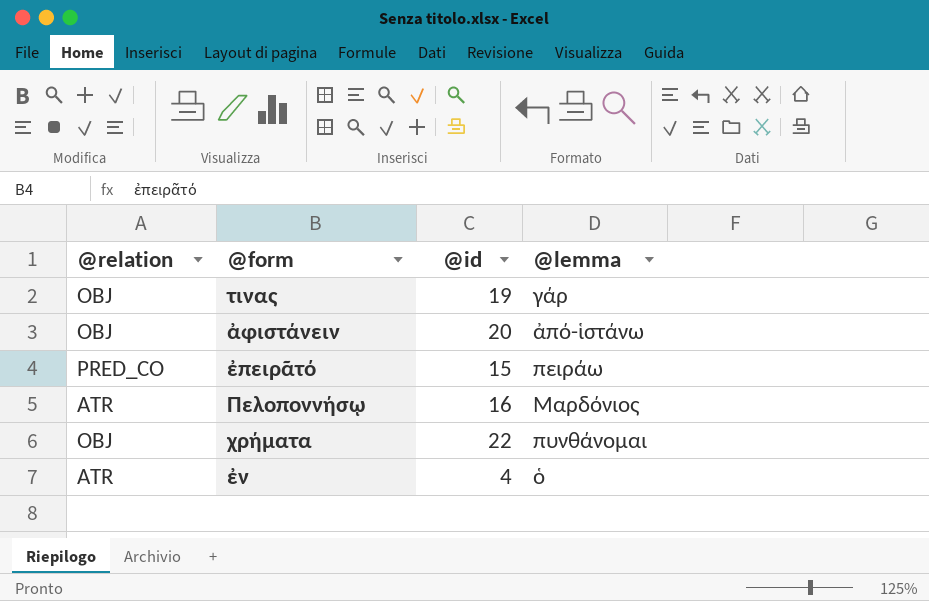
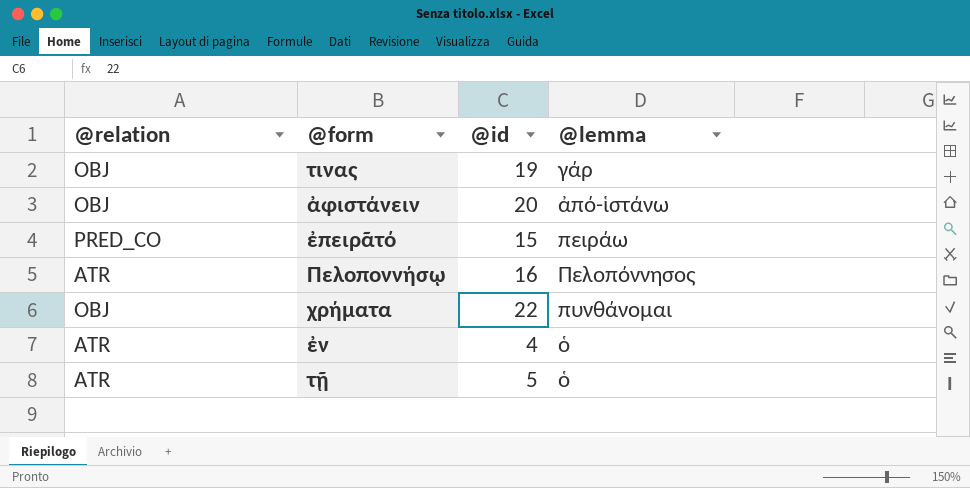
Πελοποννήσῳ | @lemma: Μαρδόνιος -> Πελοπόννησος
row τῇ: none -> ATR | 5 | ὁ

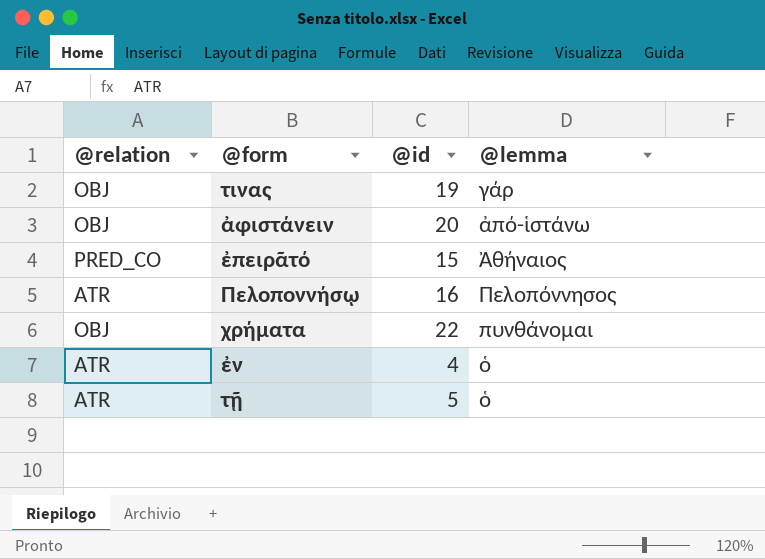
ἐπειρᾶτό | @lemma: πειράω -> Ἀθήναιος

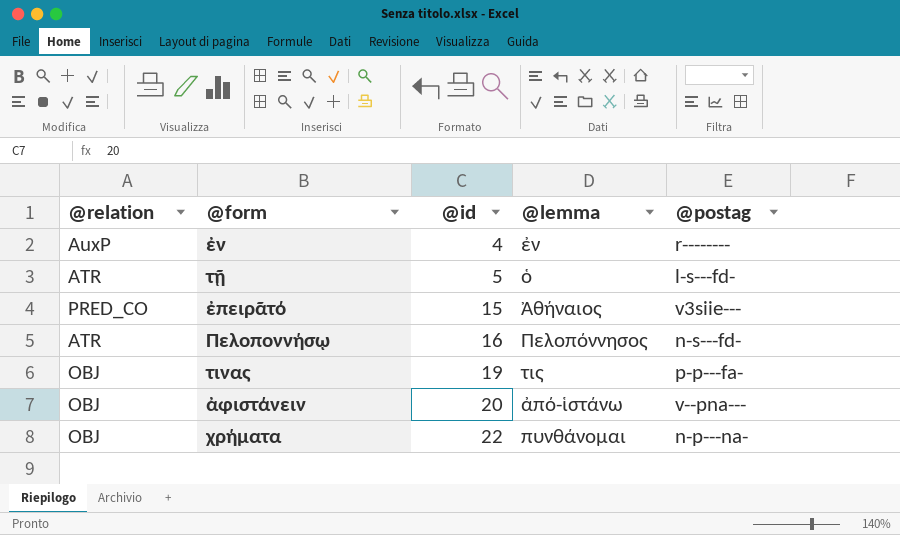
row order: none -> @id ascending
column @postag | position: none -> 5
ἐν | @relation: ATR -> AuxP
ἐν | @lemma: ὁ -> ἐν
τινας | @lemma: γάρ -> τις

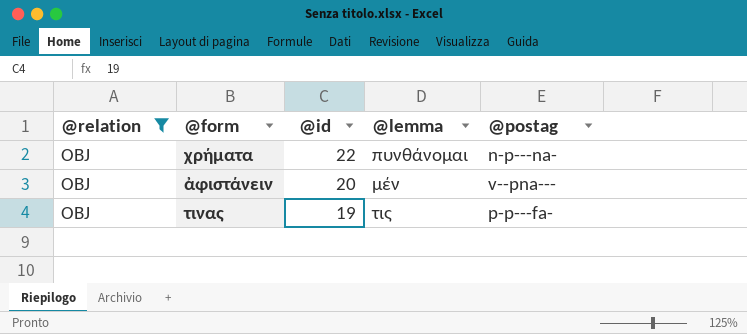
filter: none -> @relation = OBJ
row order: @id ascending -> @id descending
ἀφιστάνειν | @lemma: ἀπό-ἱστάνω -> μέν

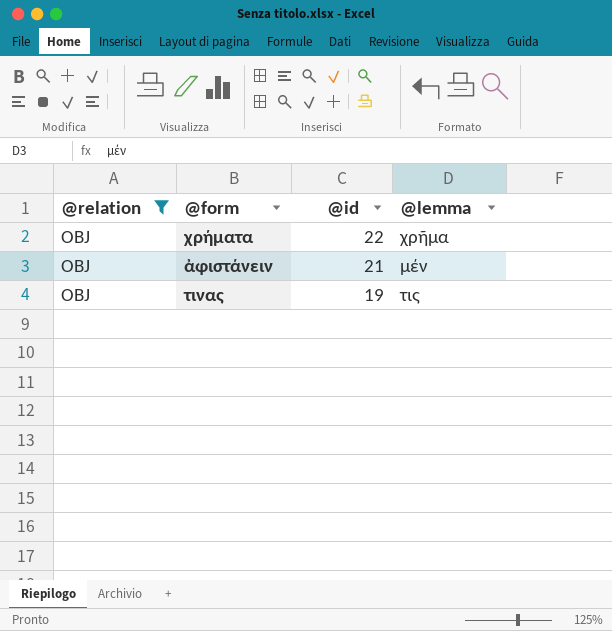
column @postag | position: 5 -> none
χρήματα | @lemma: πυνθάνομαι -> χρῆμα
ἀφιστάνειν | @id: 20 -> 21

